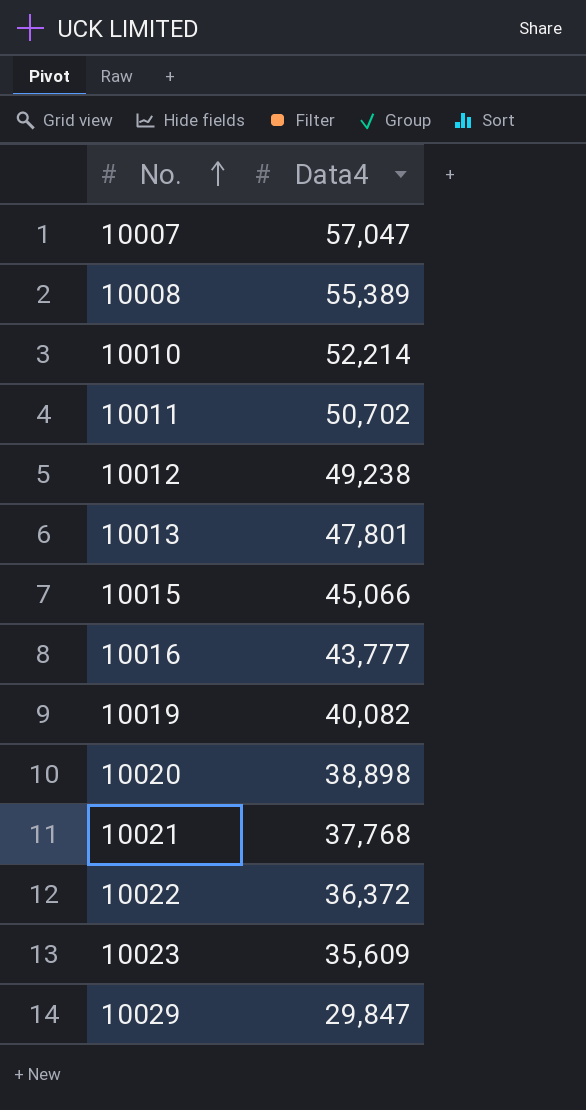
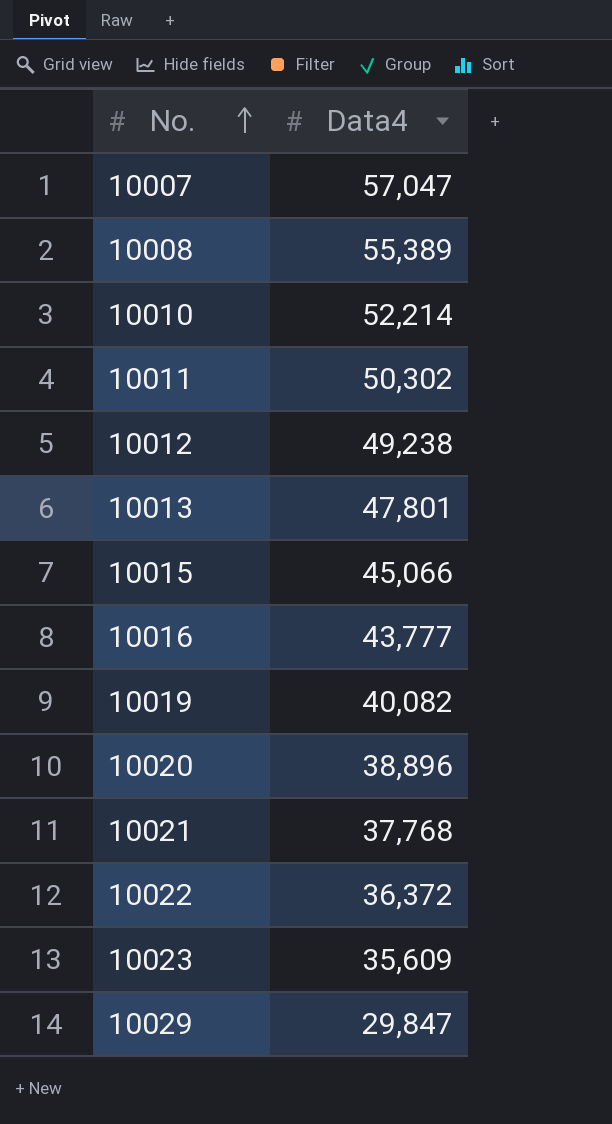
10011 | Data4: 50,702 -> 50,302
10020 | Data4: 38,898 -> 38,896

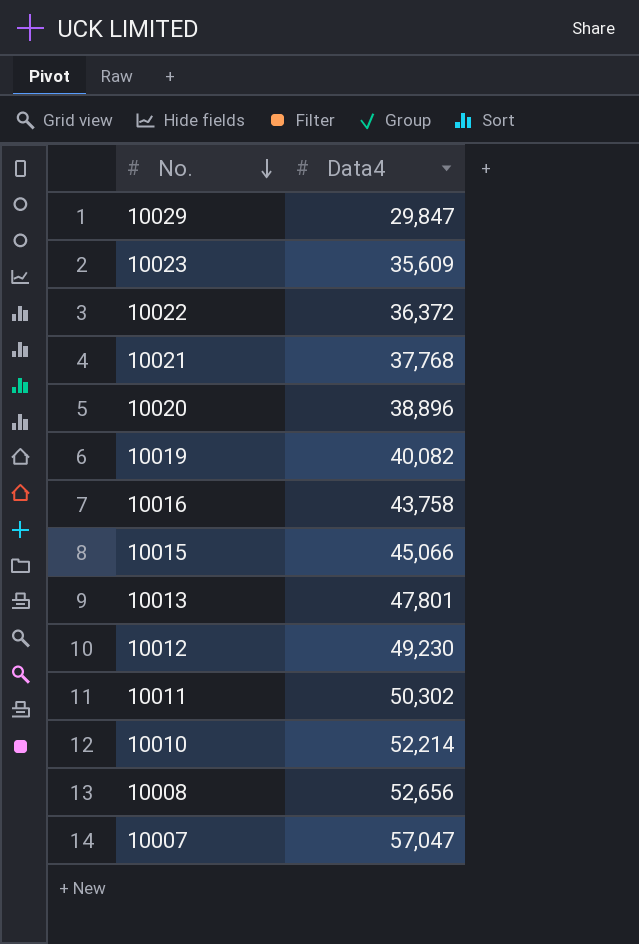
row order: No. ascending -> No. descending
10016 | Data4: 43,777 -> 43,758
10012 | Data4: 49,238 -> 49,230
10008 | Data4: 55,389 -> 52,656

